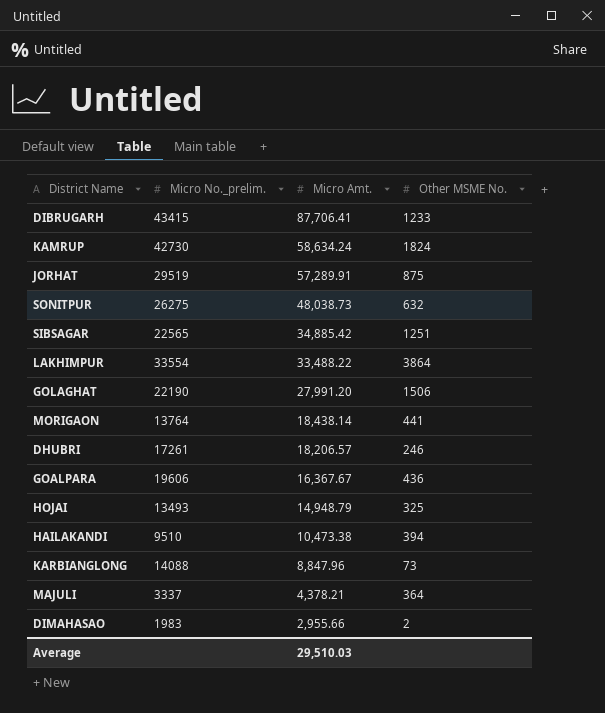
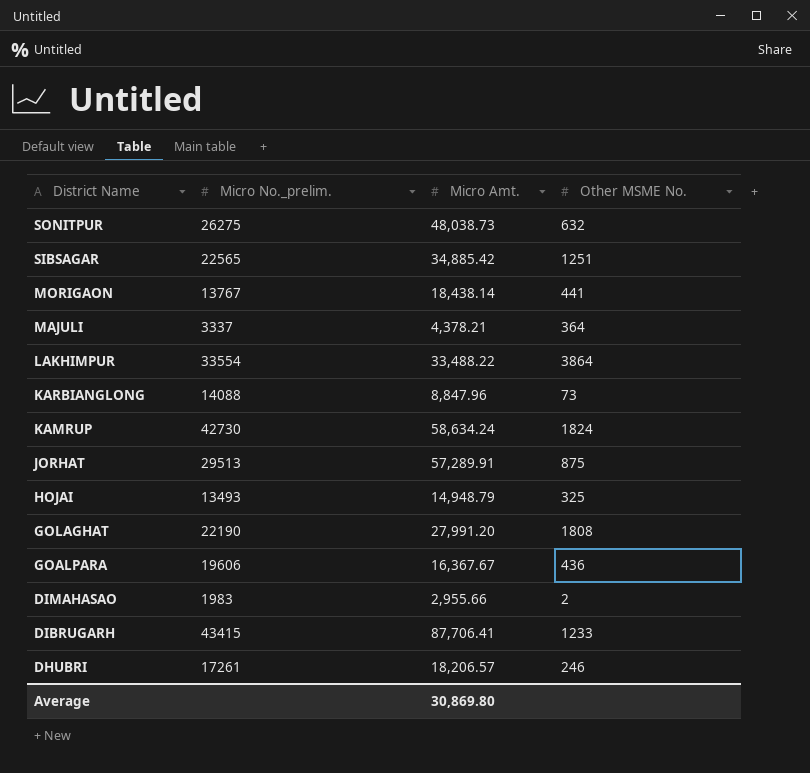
row order: Micro Amt. descending -> District Name descending
row HAILAKANDI: 9510 | 10,473.38 | 394 -> none
MORIGAON | Micro No._prelim.: 13764 -> 13767
JORHAT | Micro No._prelim.: 29519 -> 29513
GOLAGHAT | Other MSME No.: 1506 -> 1808
Average | Micro Amt.: 29,510.03 -> 30,869.80

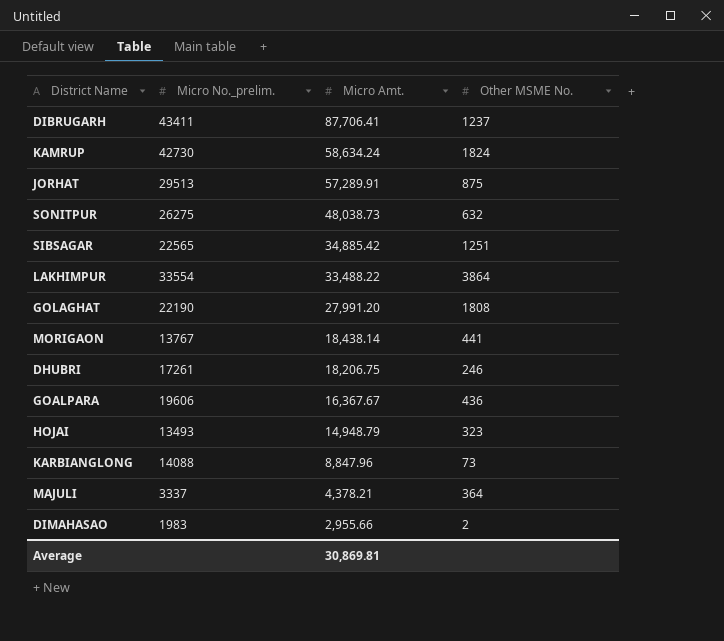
row order: District Name descending -> Micro Amt. descending
DIBRUGARH | Micro No._prelim.: 43415 -> 43411
DIBRUGARH | Other MSME No.: 1233 -> 1237
DHUBRI | Micro Amt.: 18,206.57 -> 18,206.75
HOJAI | Other MSME No.: 325 -> 323
Average | Micro Amt.: 30,869.80 -> 30,869.81

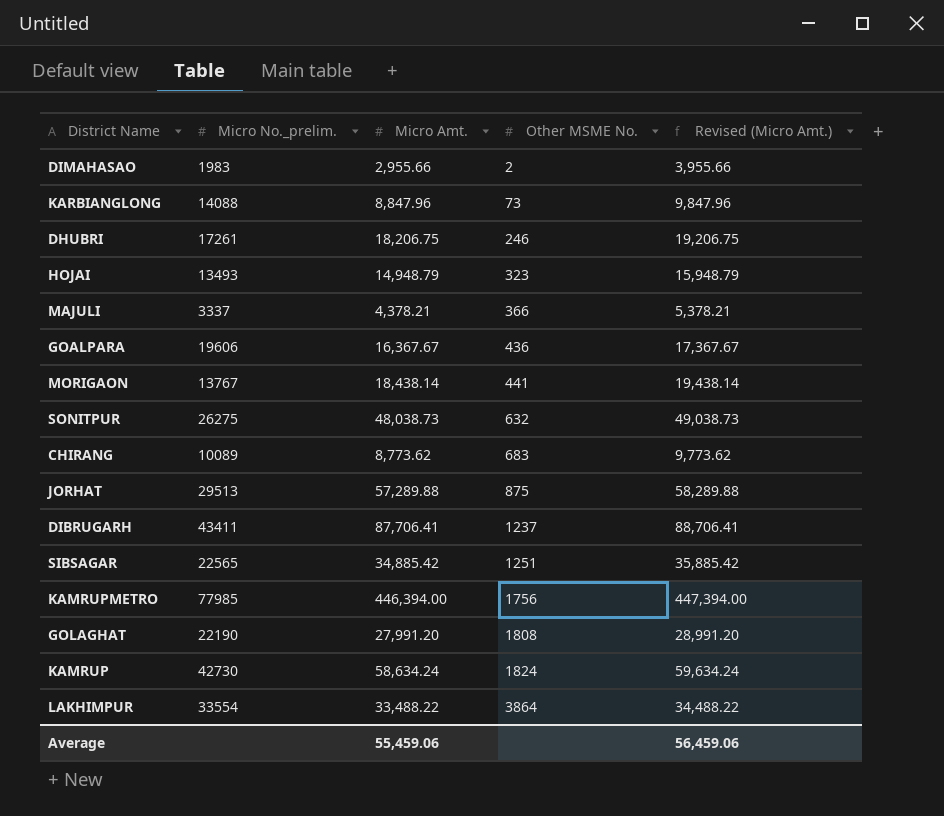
row order: Micro Amt. descending -> Other MSME No. ascending
column Revised (Micro Amt.) | formula: none -> [Micro Amt.] + 1000
MAJULI | Other MSME No.: 364 -> 366
row CHIRANG: none -> 10089 | 8,773.62 | 683 | 9,773.62
JORHAT | Micro Amt.: 57,289.91 -> 57,289.88
row KAMRUPMETRO: none -> 77985 | 446,394.00 | 1756 | 447,394.00
Average | Micro Amt.: 30,869.81 -> 55,459.06

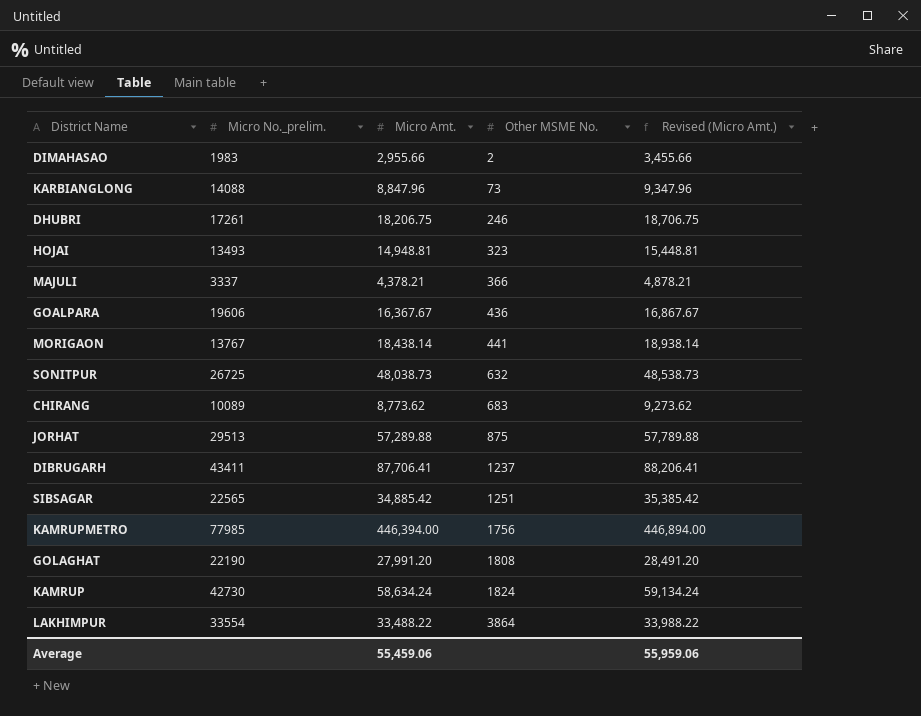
column Revised (Micro Amt.) | formula: [Micro Amt.] + 1000 -> [Micro Amt.] + 500
HOJAI | Micro Amt.: 14,948.79 -> 14,948.81
SONITPUR | Micro No._prelim.: 26275 -> 26725
Average | Revised (Micro Amt.): 56,459.06 -> 55,959.06

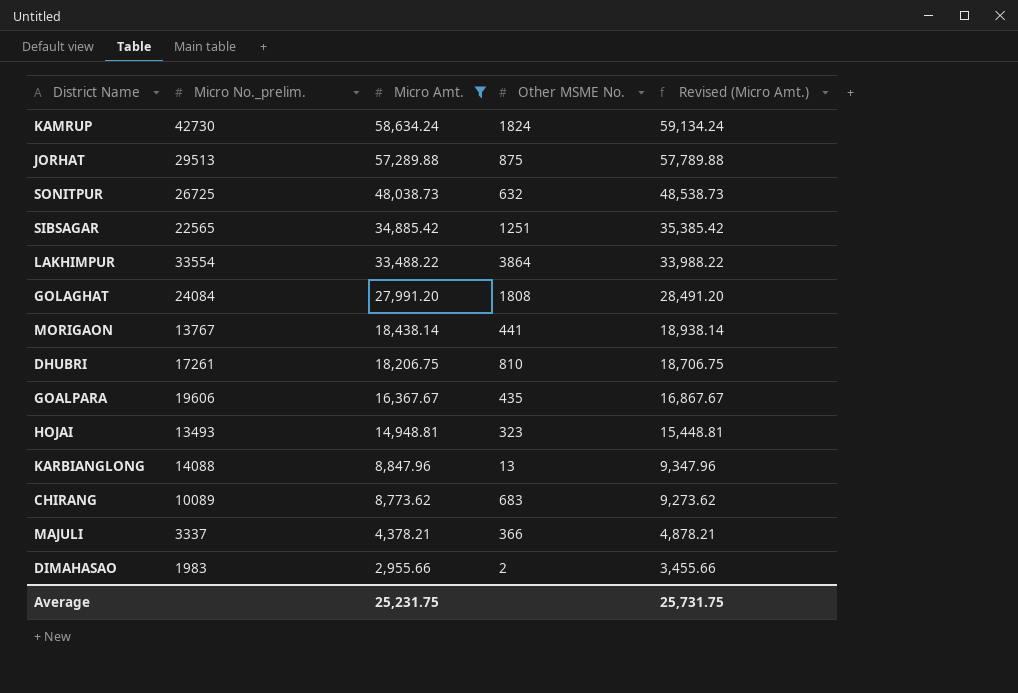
filter: none -> Micro Amt. <= 58,634.24
row order: Other MSME No. ascending -> Micro Amt. descending
GOLAGHAT | Micro No._prelim.: 22190 -> 24084
DHUBRI | Other MSME No.: 246 -> 810
GOALPARA | Other MSME No.: 436 -> 435
KARBIANGLONG | Other MSME No.: 73 -> 13
Average | Micro Amt.: 55,459.06 -> 25,231.75
Average | Revised (Micro Amt.): 55,959.06 -> 25,731.75

